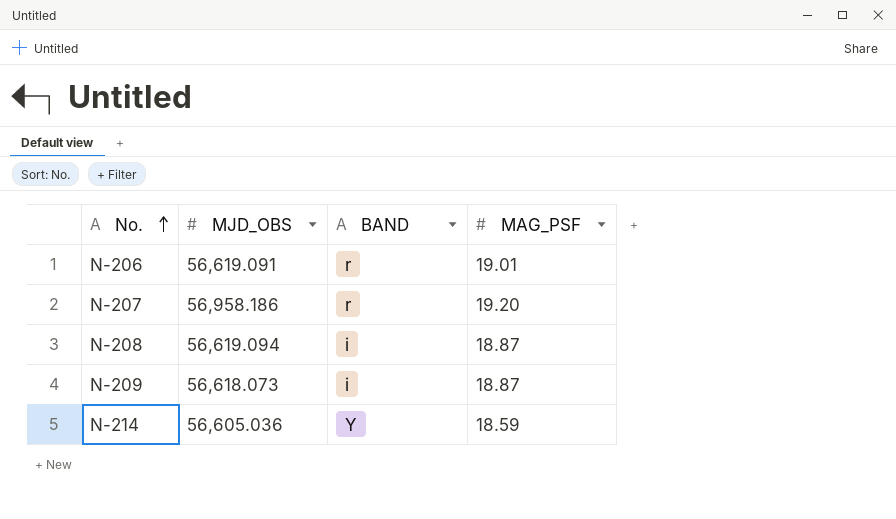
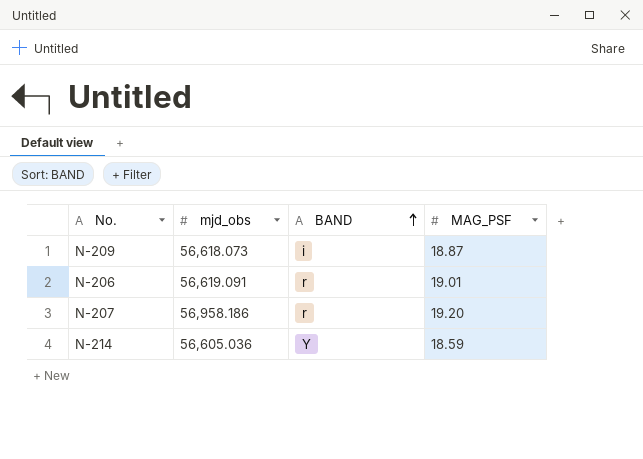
row order: No. ascending -> BAND ascending
column name: MJD_OBS -> mjd_obs
row N-208: 56,619.094 | i | 18.87 -> none

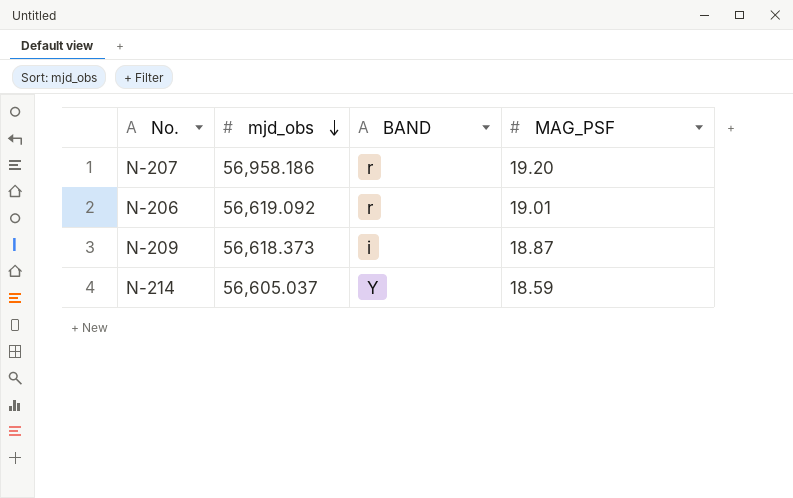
row order: BAND ascending -> mjd_obs descending
N-206 | mjd_obs: 56,619.091 -> 56,619.092
N-209 | mjd_obs: 56,618.073 -> 56,618.373
N-214 | mjd_obs: 56,605.036 -> 56,605.037

